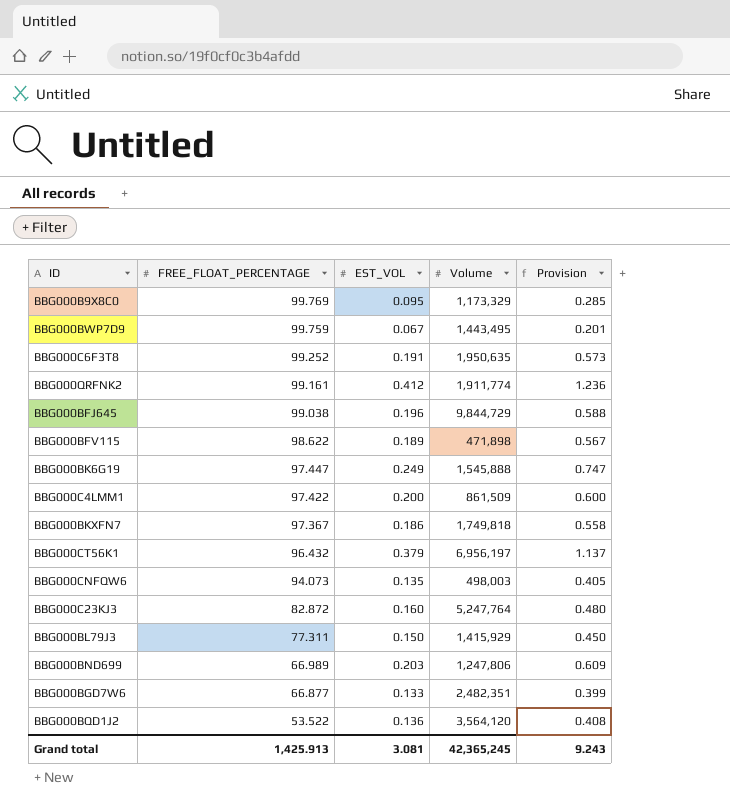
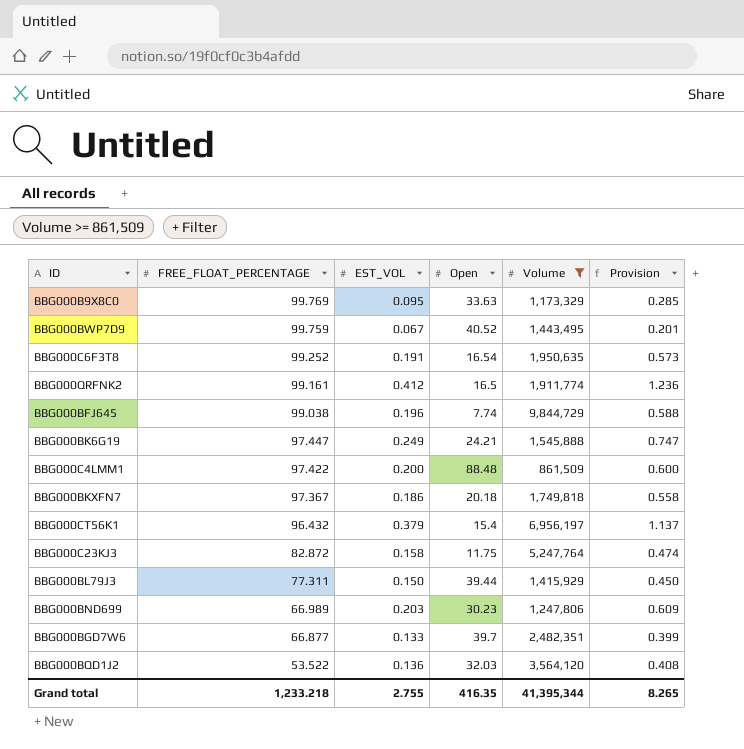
filter: none -> Volume >= 861,509
column Open | position: none -> 4
BBG000C23KJ3 | EST_VOL: 0.160 -> 0.158
BBG000C23KJ3 | Provision: 0.480 -> 0.474
Grand total | FREE_FLOAT_PERCENTAGE: 1,425.913 -> 1,233.218
Grand total | EST_VOL: 3.081 -> 2.755
Grand total | Volume: 42,365,245 -> 41,395,344
Grand total | Provision: 9.243 -> 8.265

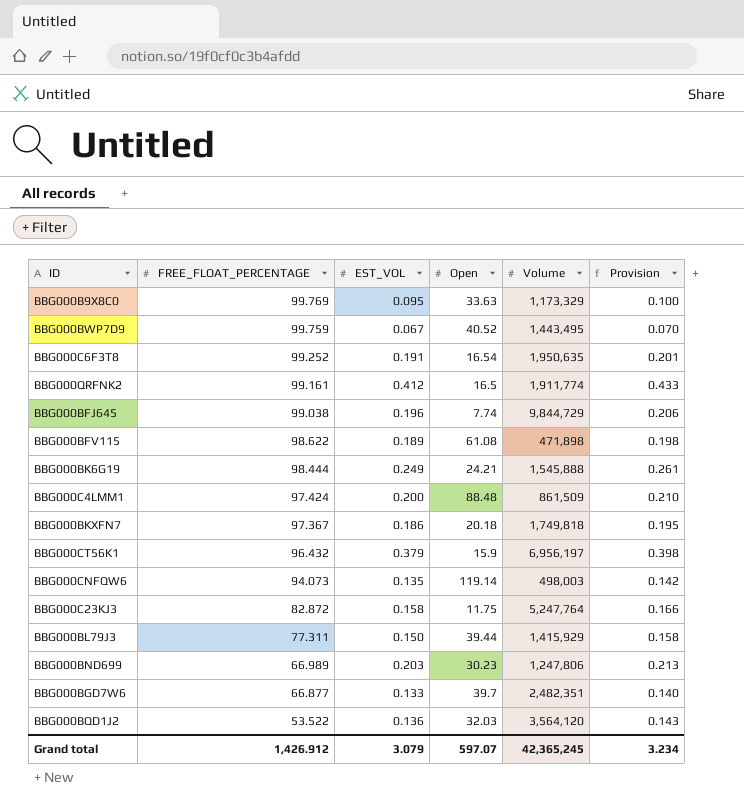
filter: Volume >= 861,509 -> none
column Provision | formula: [EST_VOL] * 3 -> [EST_VOL] * 1.05
BBG000BK6G19 | FREE_FLOAT_PERCENTAGE: 97.447 -> 98.444
BBG000C4LMM1 | FREE_FLOAT_PERCENTAGE: 97.422 -> 97.424
BBG000CT56K1 | Open: 15.4 -> 15.9
Grand total | FREE_FLOAT_PERCENTAGE: 1,233.218 -> 1,426.912
Grand total | EST_VOL: 2.755 -> 3.079
Grand total | Open: 416.35 -> 597.07
Grand total | Volume: 41,395,344 -> 42,365,245
Grand total | Provision: 8.265 -> 3.234

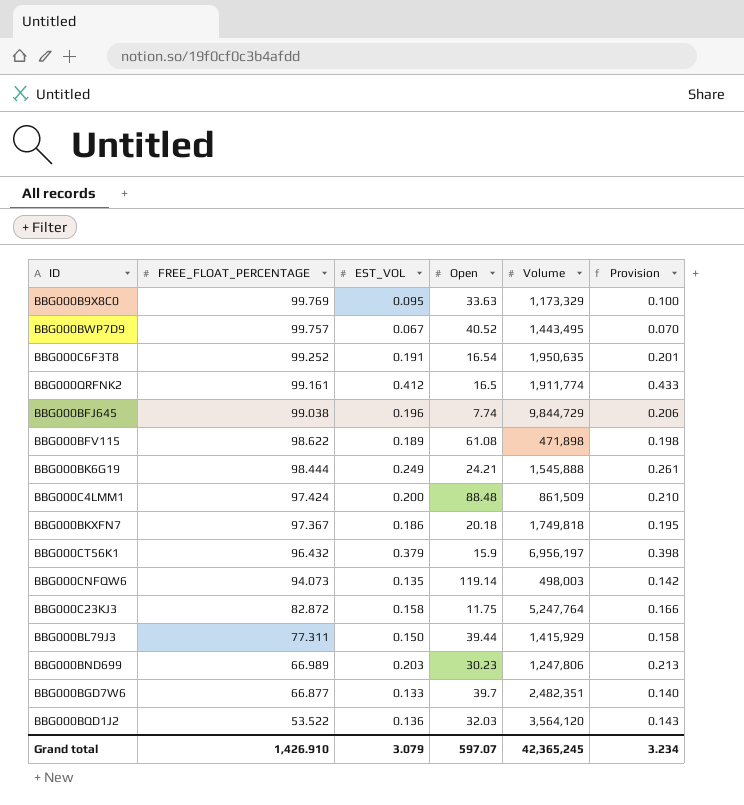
BBG000BWP7D9 | FREE_FLOAT_PERCENTAGE: 99.759 -> 99.757
Grand total | FREE_FLOAT_PERCENTAGE: 1,426.912 -> 1,426.910

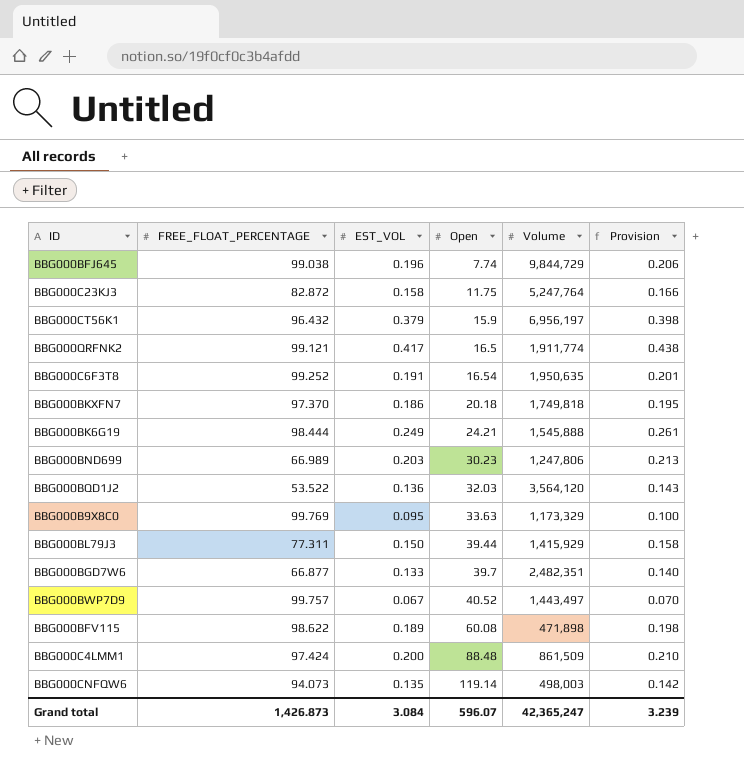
row order: FREE_FLOAT_PERCENTAGE descending -> Open ascending
BBG000QRFNK2 | FREE_FLOAT_PERCENTAGE: 99.161 -> 99.121
BBG000QRFNK2 | EST_VOL: 0.412 -> 0.417
BBG000QRFNK2 | Provision: 0.433 -> 0.438
BBG000BKXFN7 | FREE_FLOAT_PERCENTAGE: 97.367 -> 97.370
BBG000BWP7D9 | Volume: 1,443,495 -> 1,443,497
BBG000BFV115 | Open: 61.08 -> 60.08
Grand total | FREE_FLOAT_PERCENTAGE: 1,426.910 -> 1,426.873
Grand total | EST_VOL: 3.079 -> 3.084
Grand total | Open: 597.07 -> 596.07
Grand total | Volume: 42,365,245 -> 42,365,247
Grand total | Provision: 3.234 -> 3.239

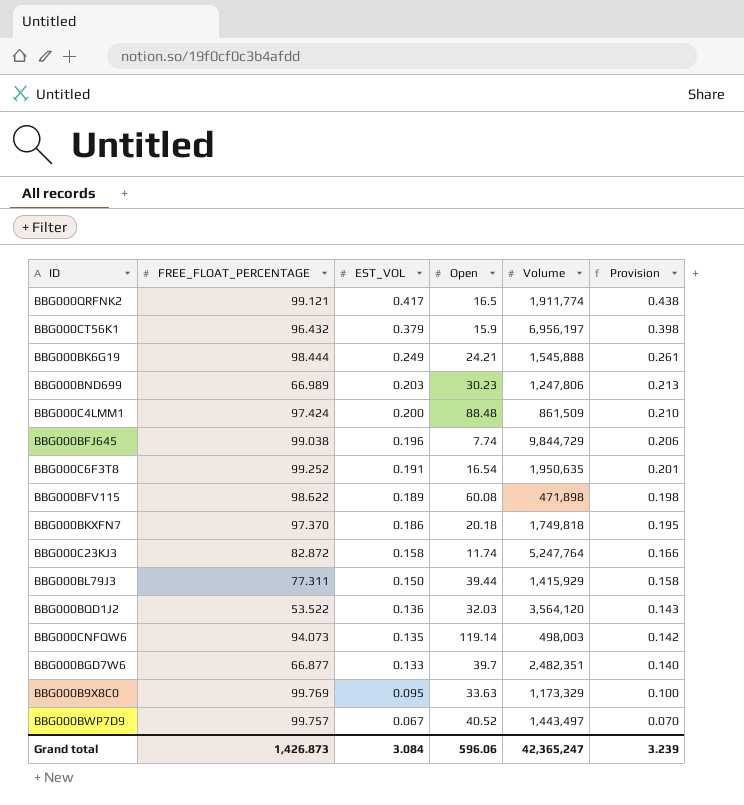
row order: Open ascending -> EST_VOL descending
BBG000C23KJ3 | Open: 11.75 -> 11.74
Grand total | Open: 596.07 -> 596.06

